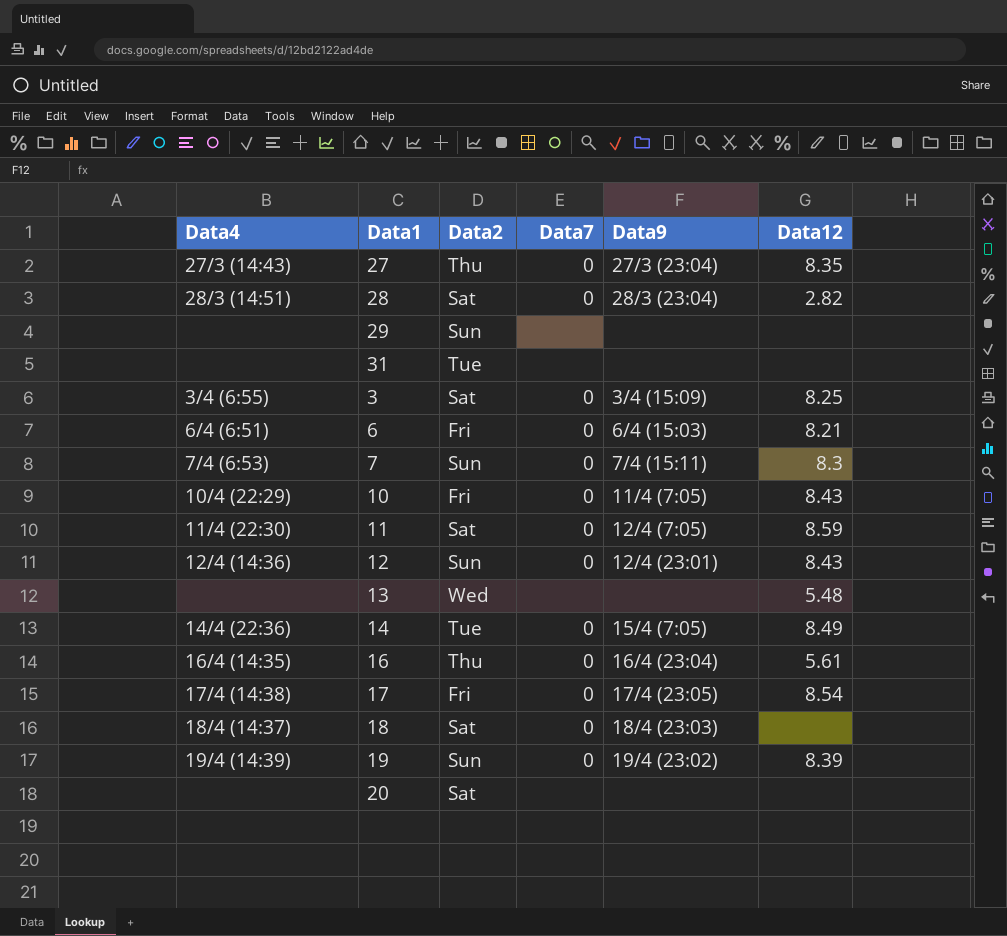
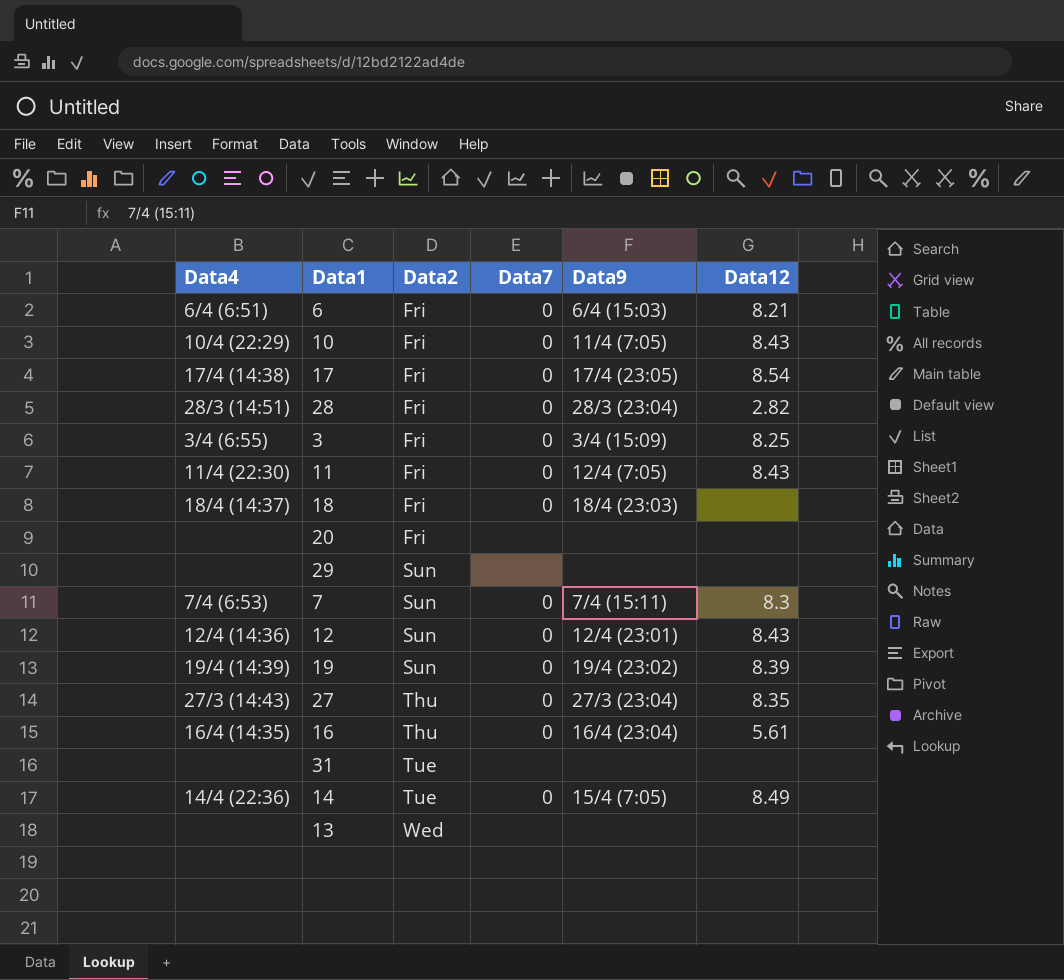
row order: none -> Data2 ascending
28 | Data2: Sat -> Fri
3 | Data2: Sat -> Fri
11 | Data2: Sat -> Fri
11 | Data12: 8.59 -> 8.43
18 | Data2: Sat -> Fri
20 | Data2: Sat -> Fri
13 | Data12: 5.48 -> none

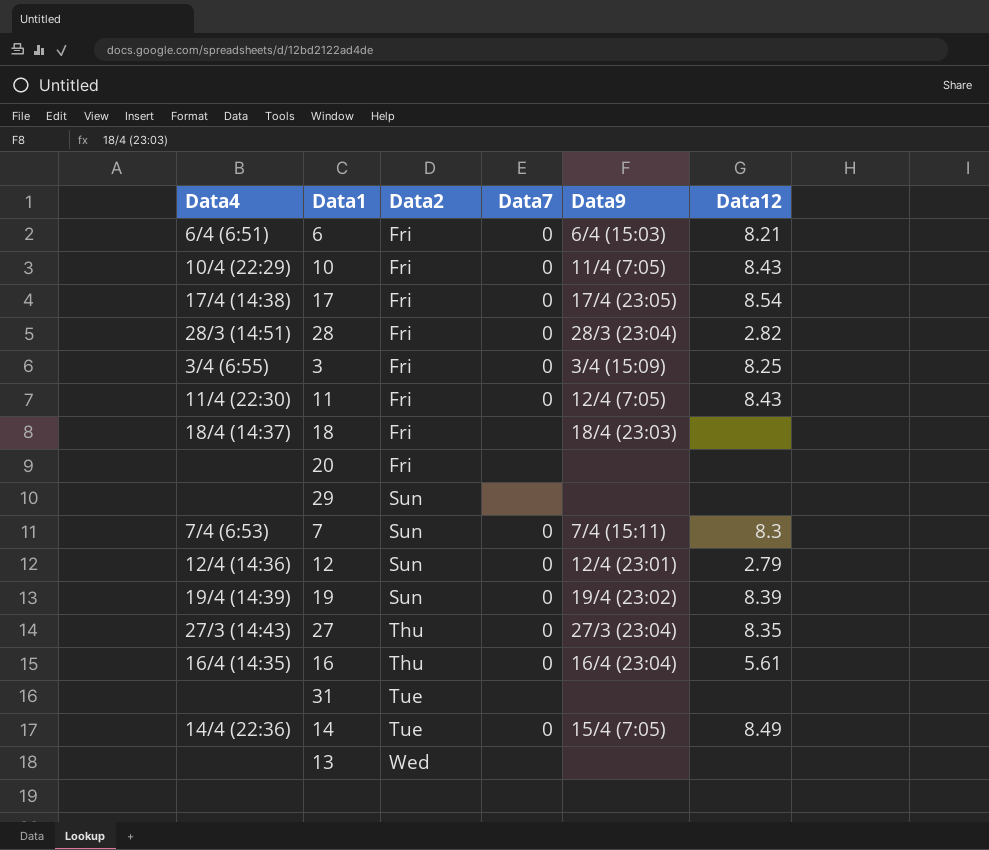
18 | Data7: 0 -> none
12 | Data12: 8.43 -> 2.79

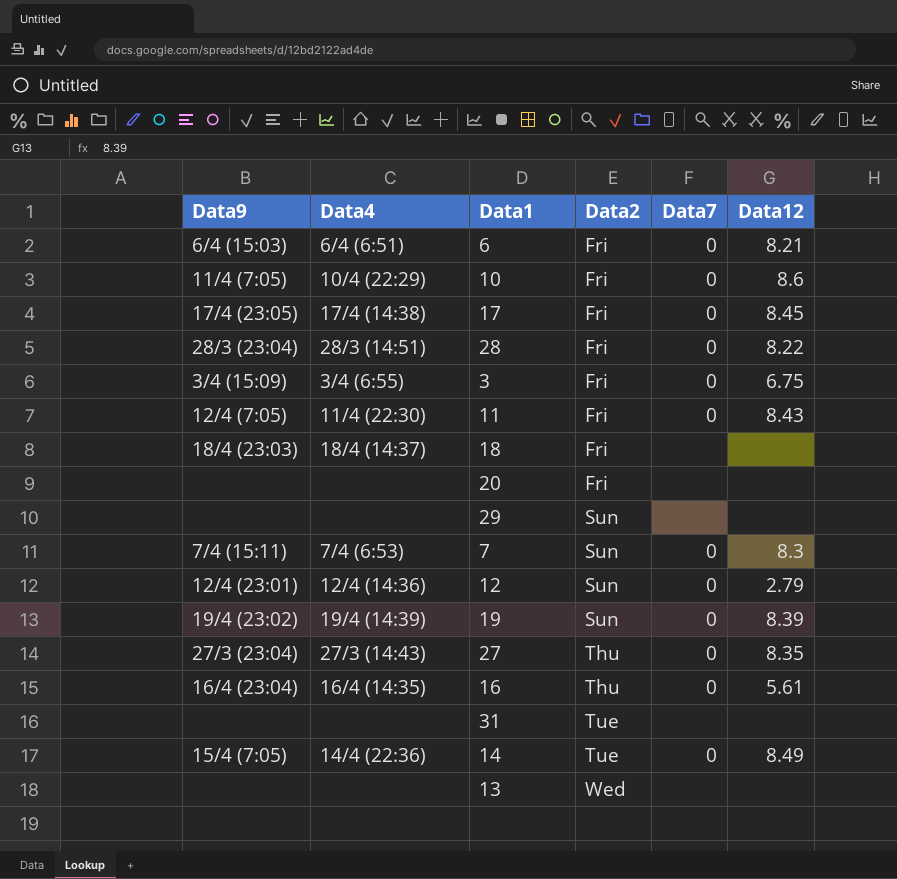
column Data9 | position: 5 -> 1
10 | Data12: 8.43 -> 8.6
17 | Data12: 8.54 -> 8.45
28 | Data12: 2.82 -> 8.22
3 | Data12: 8.25 -> 6.75

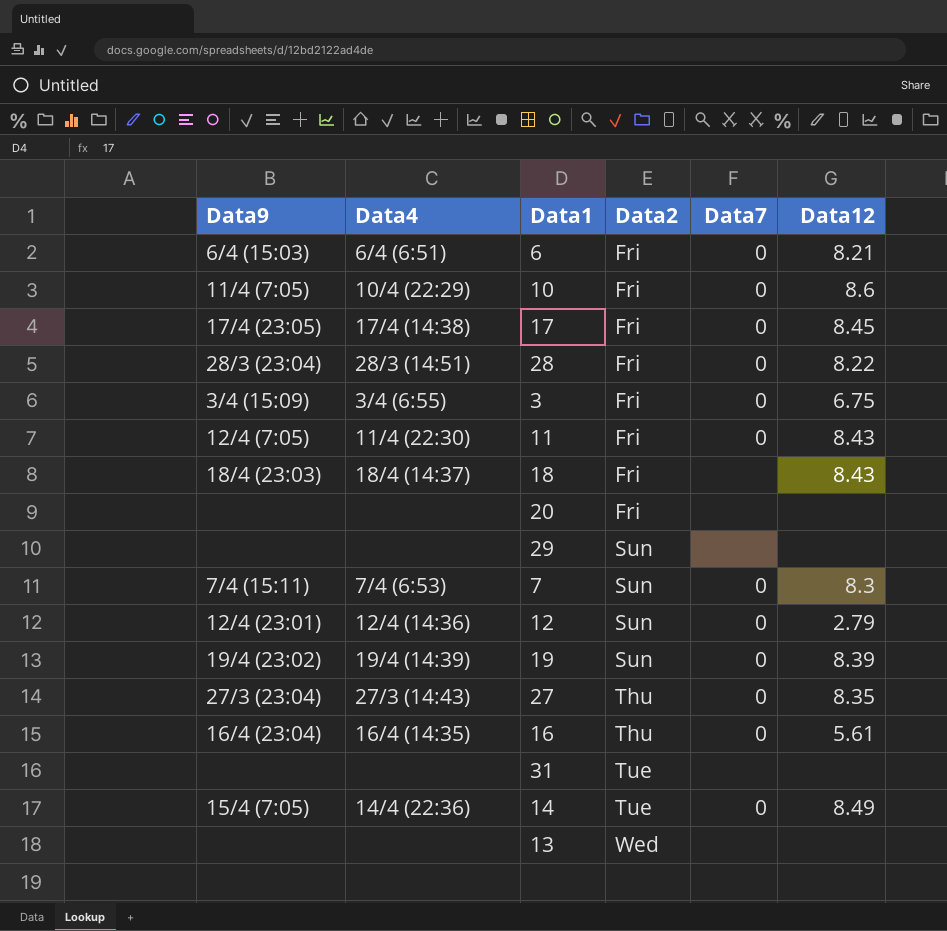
18 | Data12: none -> 8.43

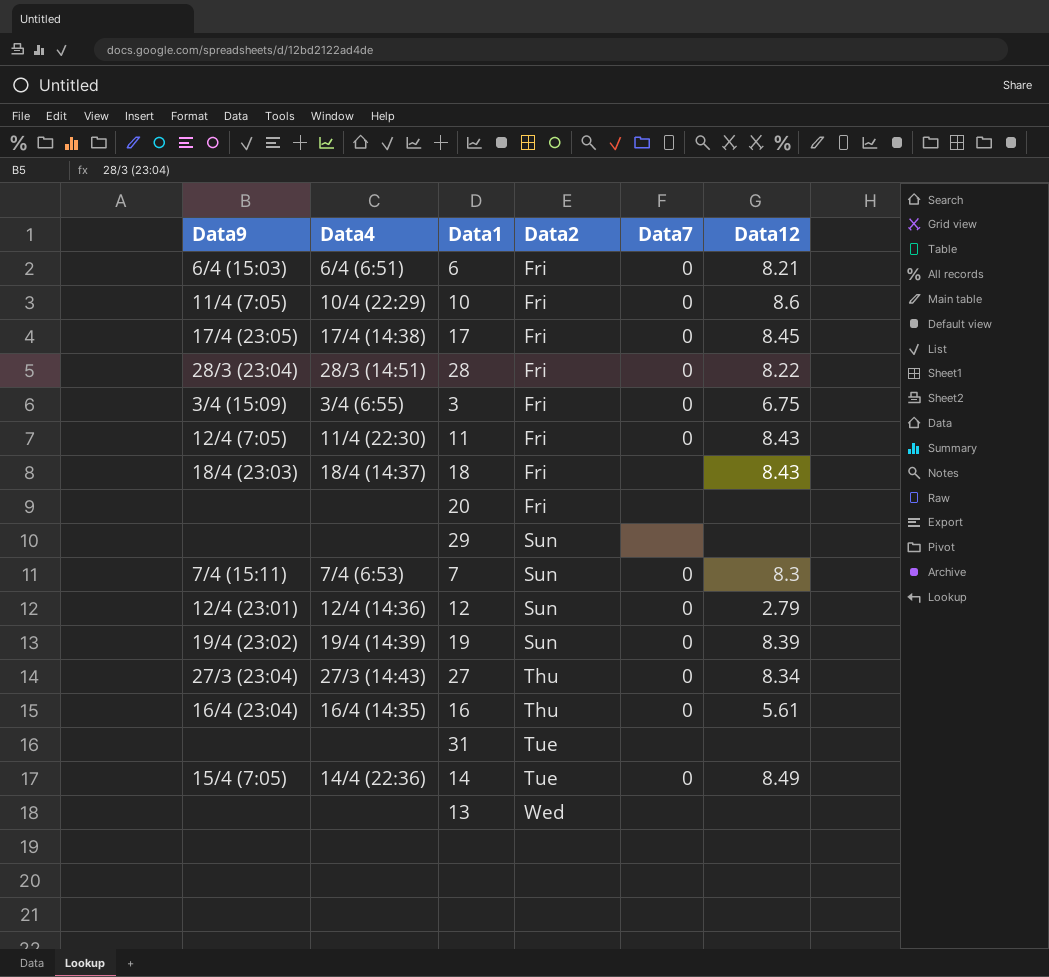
27 | Data12: 8.35 -> 8.34

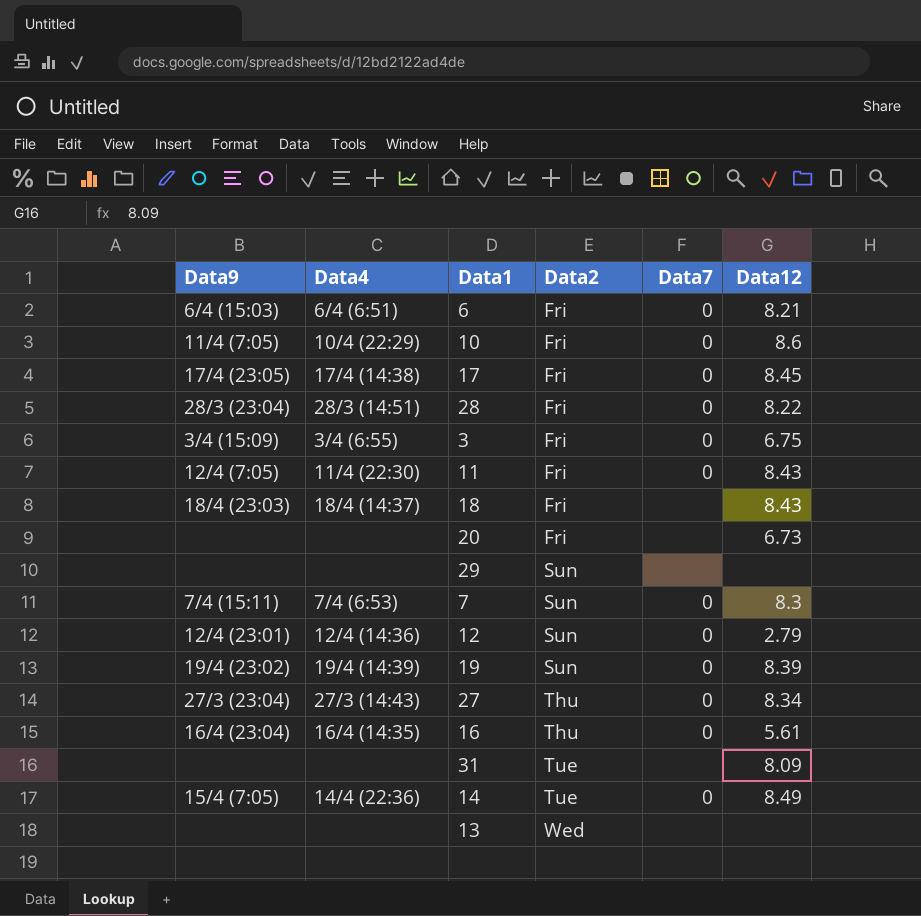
20 | Data12: none -> 6.73
31 | Data12: none -> 8.09

